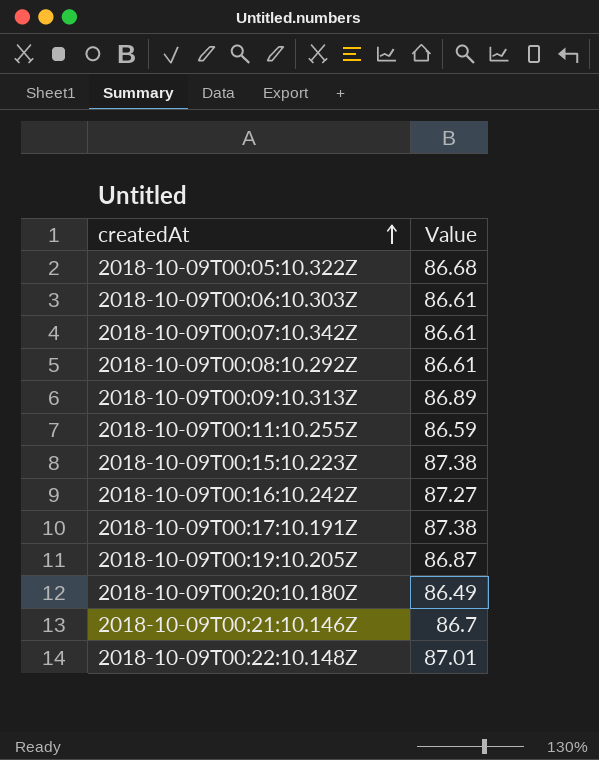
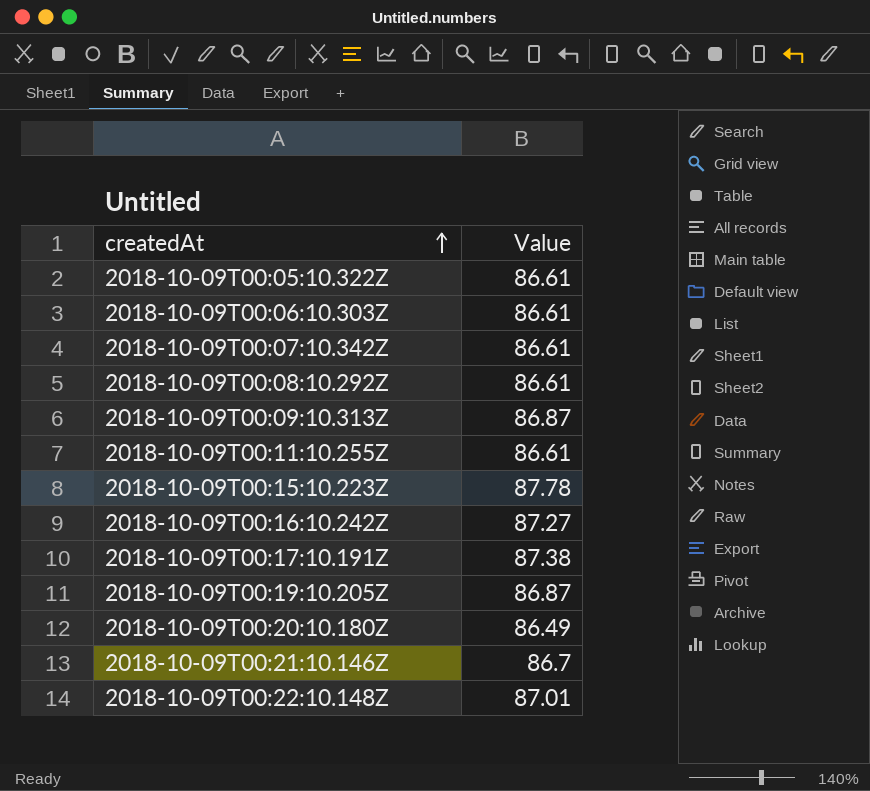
2018-10-09T00:05:10.322Z | Value: 86.68 -> 86.61
2018-10-09T00:09:10.313Z | Value: 86.89 -> 86.87
2018-10-09T00:11:10.255Z | Value: 86.59 -> 86.61
2018-10-09T00:15:10.223Z | Value: 87.38 -> 87.78

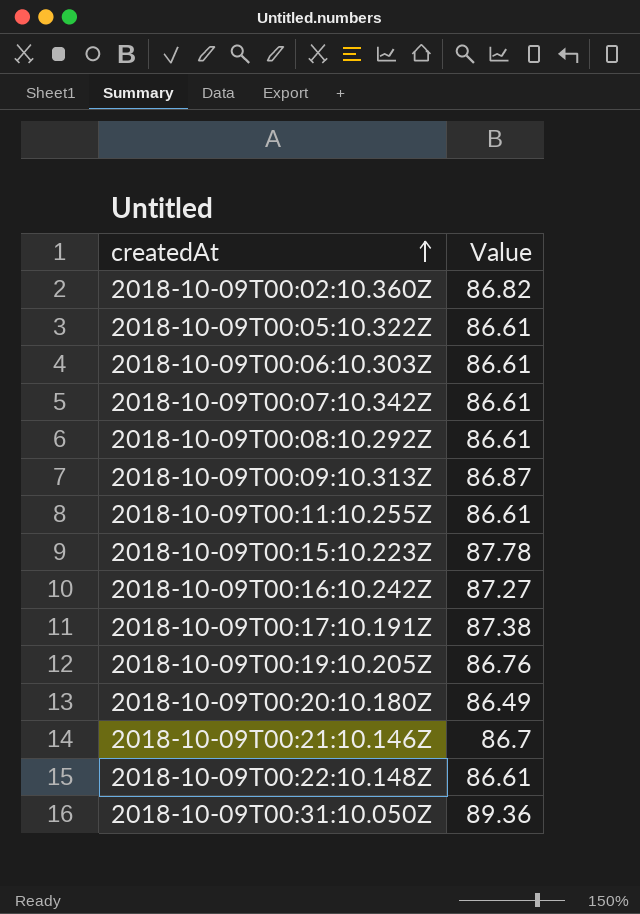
row 2018-10-09T00:02:10.360Z: none -> 86.82
2018-10-09T00:19:10.205Z | Value: 86.87 -> 86.76
2018-10-09T00:22:10.148Z | Value: 87.01 -> 86.61
row 2018-10-09T00:31:10.050Z: none -> 89.36

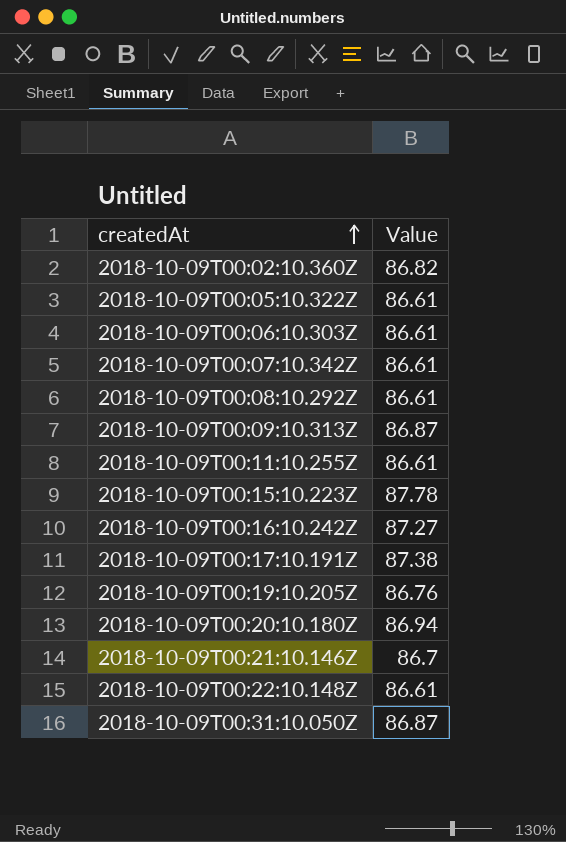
2018-10-09T00:20:10.180Z | Value: 86.49 -> 86.94
2018-10-09T00:31:10.050Z | Value: 89.36 -> 86.87

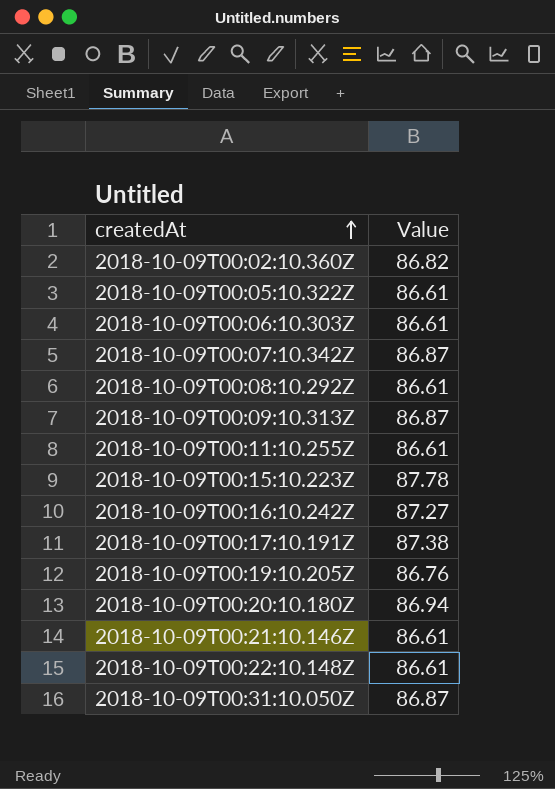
2018-10-09T00:07:10.342Z | Value: 86.61 -> 86.87
2018-10-09T00:21:10.146Z | Value: 86.7 -> 86.61

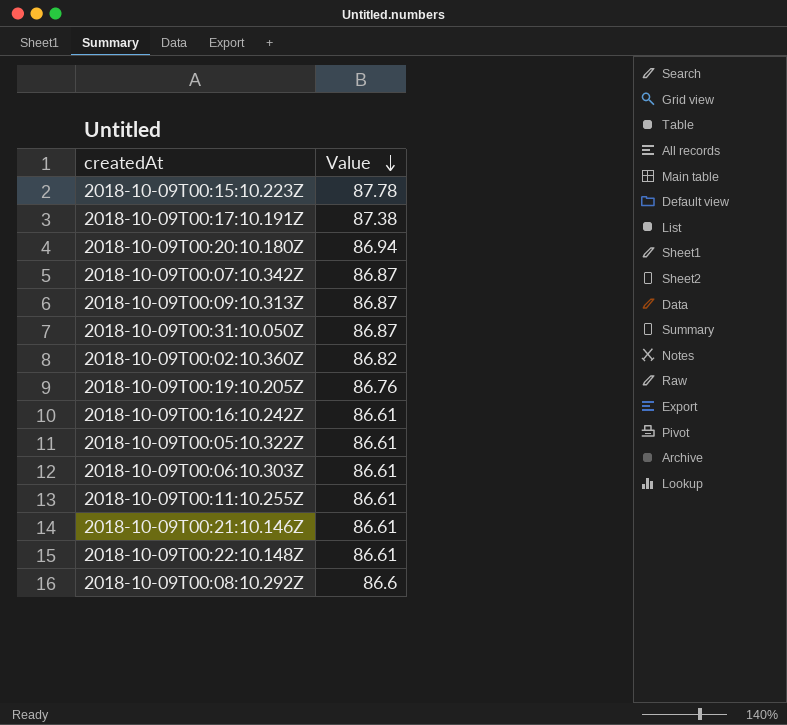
row order: createdAt ascending -> Value descending
2018-10-09T00:16:10.242Z | Value: 87.27 -> 86.61
2018-10-09T00:08:10.292Z | Value: 86.61 -> 86.6

